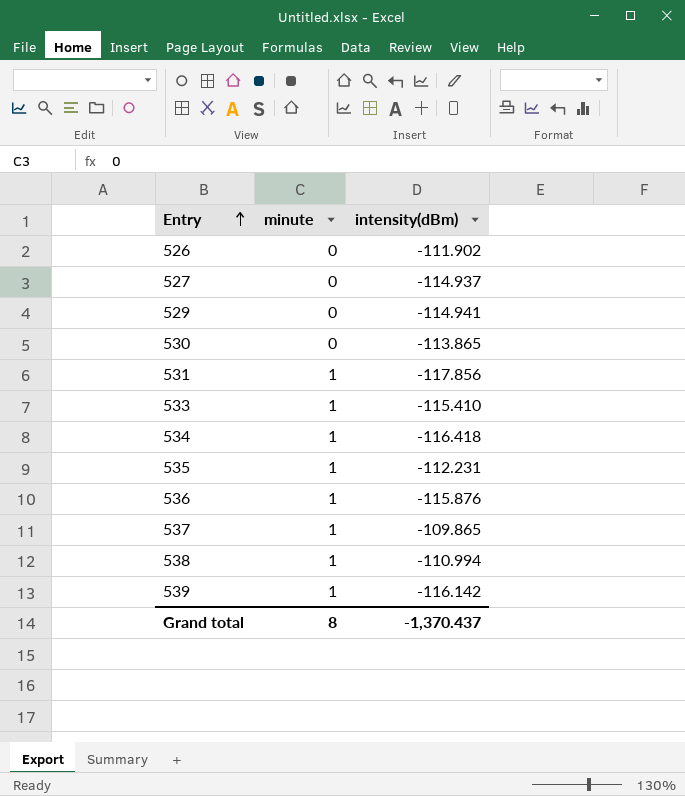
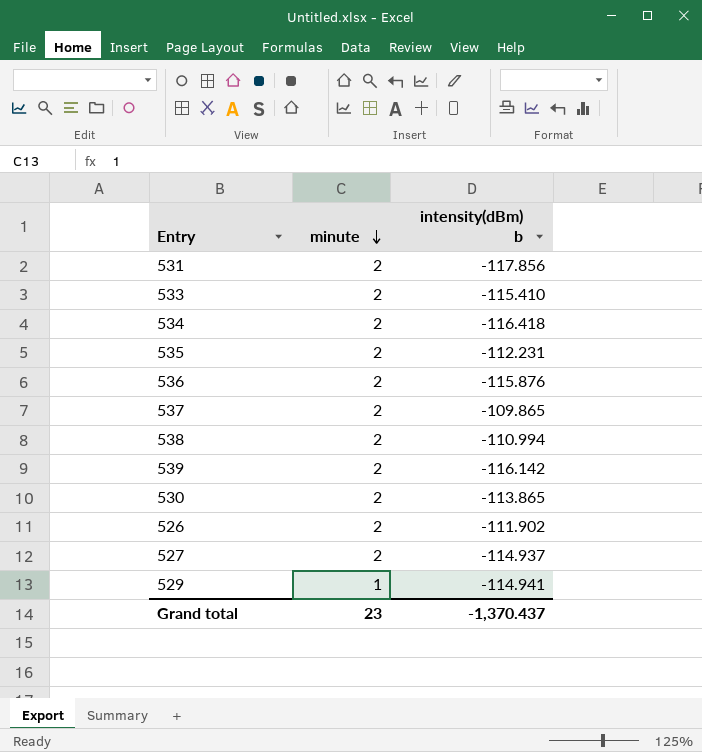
row order: Entry ascending -> minute descending
column name: intensity(dBm) -> intensity(dBm) b
531 | minute: 1 -> 2
533 | minute: 1 -> 2
534 | minute: 1 -> 2
535 | minute: 1 -> 2
536 | minute: 1 -> 2
537 | minute: 1 -> 2
538 | minute: 1 -> 2
539 | minute: 1 -> 2
530 | minute: 0 -> 2
526 | minute: 0 -> 2
527 | minute: 0 -> 2
529 | minute: 0 -> 1
Grand total | minute: 8 -> 23

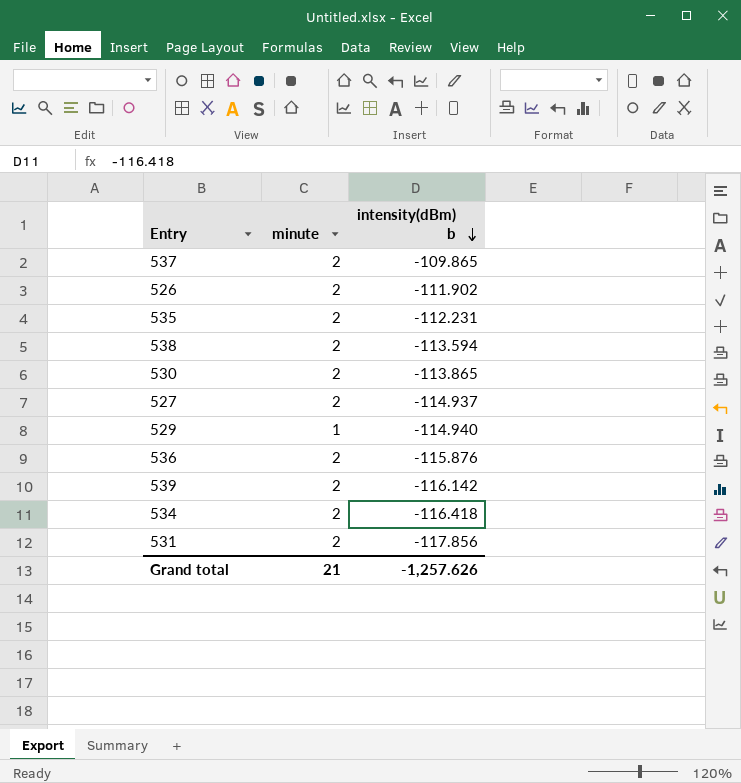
row order: minute descending -> intensity(dBm) b descending
row 533: 2 | -115.410 -> none
538 | intensity(dBm) b: -110.994 -> -113.594
529 | intensity(dBm) b: -114.941 -> -114.940
Grand total | minute: 23 -> 21
Grand total | intensity(dBm) b: -1,370.437 -> -1,257.626

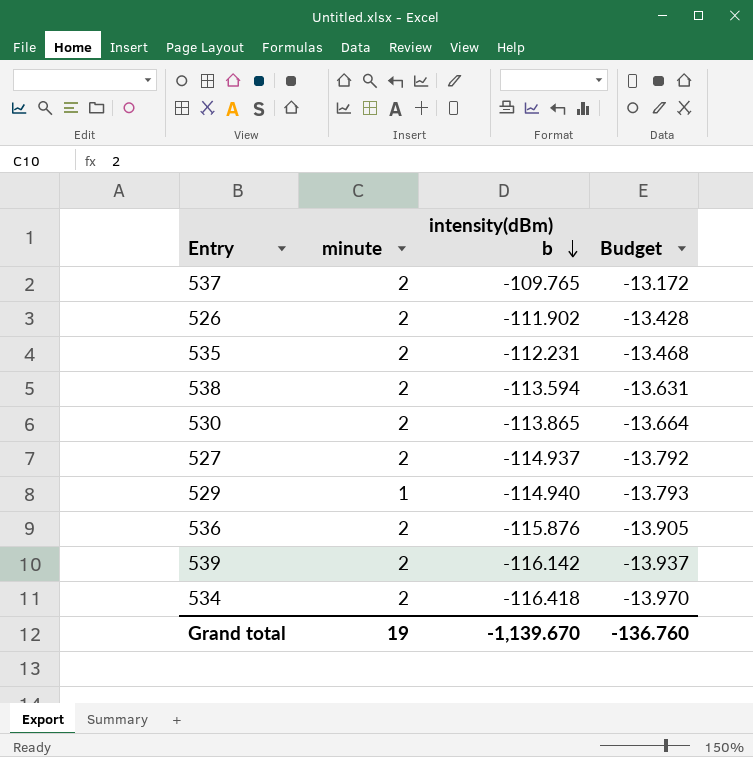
column Budget | formula: none -> [intensity(dBm) b] * 0.12
row 531: 2 | -117.856 -> none
537 | intensity(dBm) b: -109.865 -> -109.765
Grand total | minute: 21 -> 19
Grand total | intensity(dBm) b: -1,257.626 -> -1,139.670

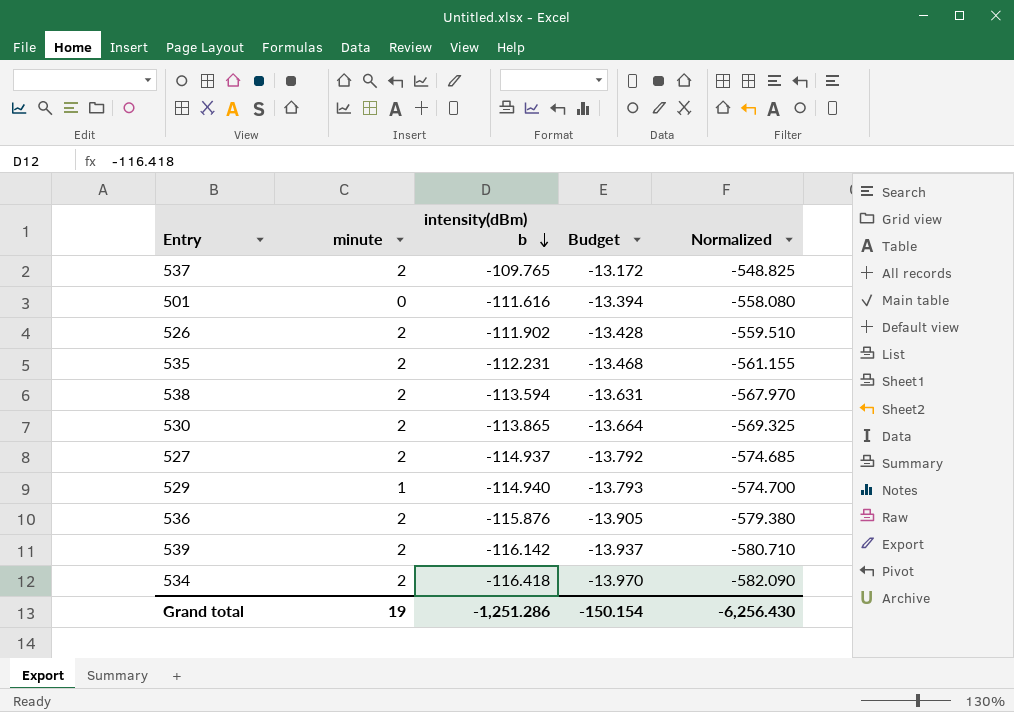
column Normalized | formula: none -> [intensity(dBm) b] * 5
row 501: none -> 0 | -111.616 | -13.394 | -558.080
Grand total | intensity(dBm) b: -1,139.670 -> -1,251.286
Grand total | Budget: -136.760 -> -150.154

